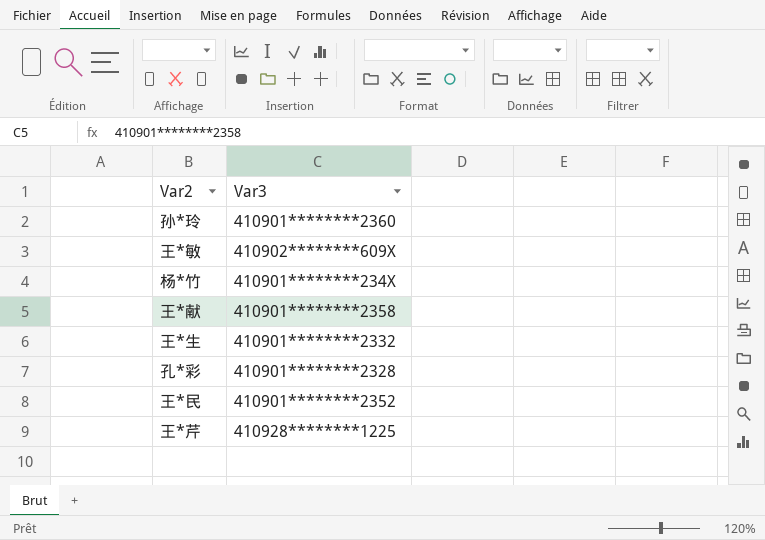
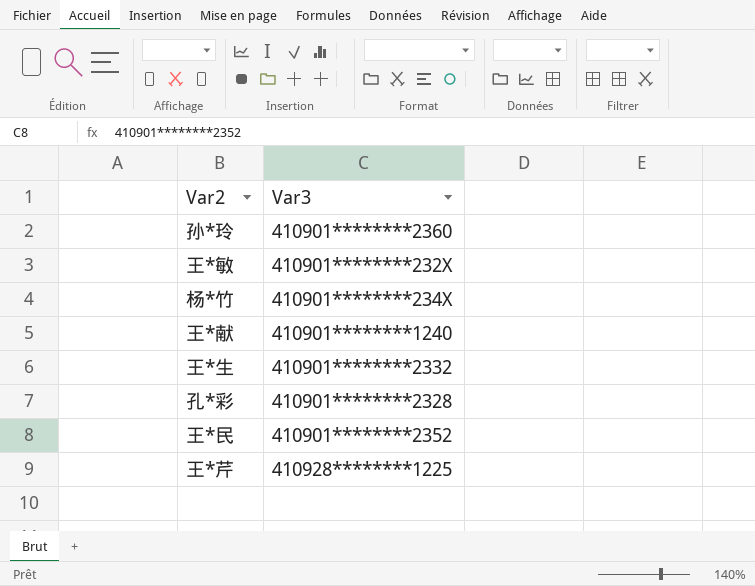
王*敏 | Var3: 410902********609X -> 410901********232X
王*献 | Var3: 410901********2358 -> 410901********1240

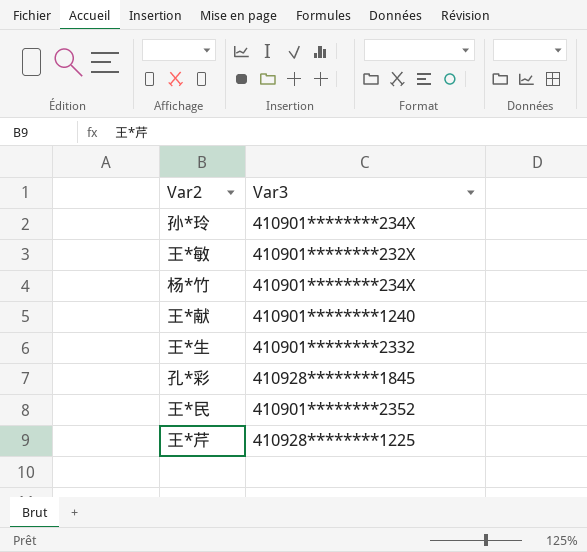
孙*玲 | Var3: 410901********2360 -> 410901********234X
孔*彩 | Var3: 410901********2328 -> 410928********1845

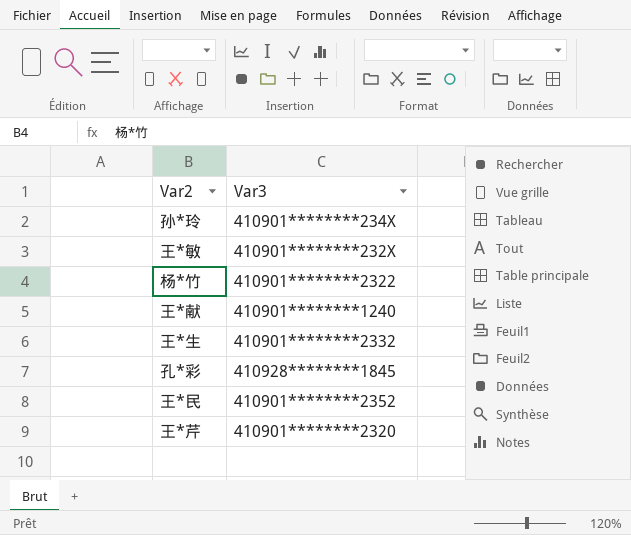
杨*竹 | Var3: 410901********234X -> 410901********2322
王*芹 | Var3: 410928********1225 -> 410901********2320

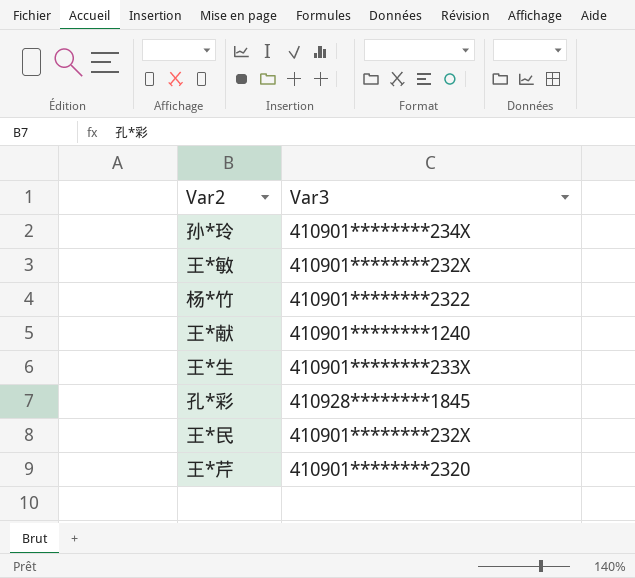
王*生 | Var3: 410901********2332 -> 410901********233X
王*民 | Var3: 410901********2352 -> 410901********232X

